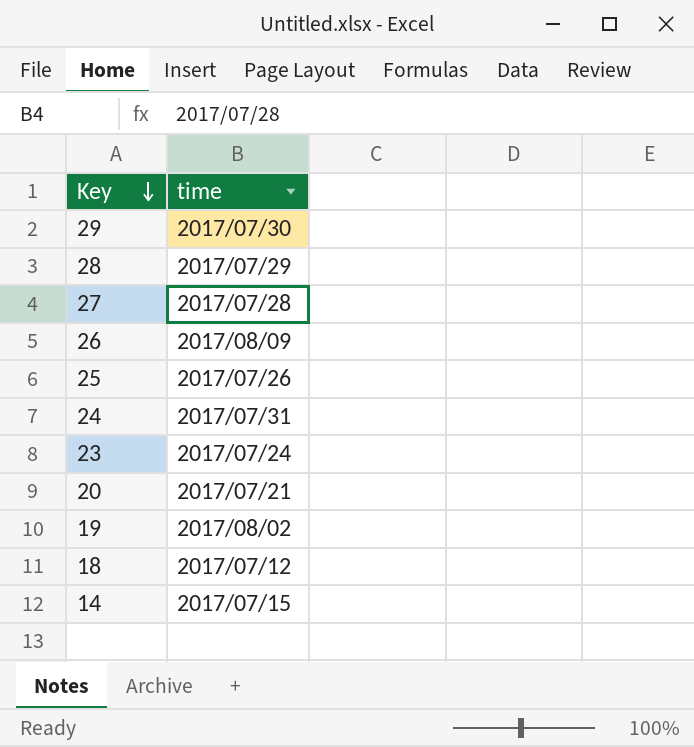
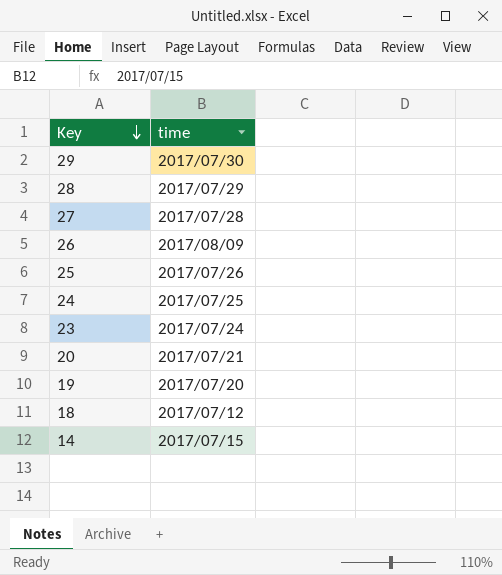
24 | time: 2017/07/31 -> 2017/07/25
19 | time: 2017/08/02 -> 2017/07/20

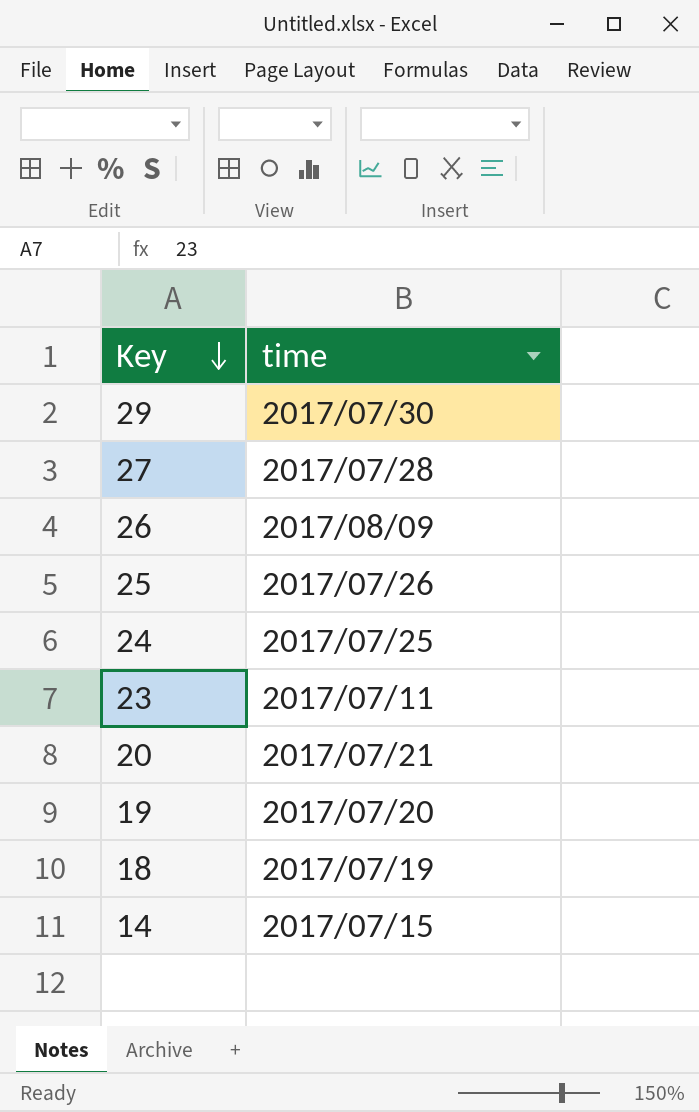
row 28: 2017/07/29 -> none
23 | time: 2017/07/24 -> 2017/07/11
18 | time: 2017/07/12 -> 2017/07/19

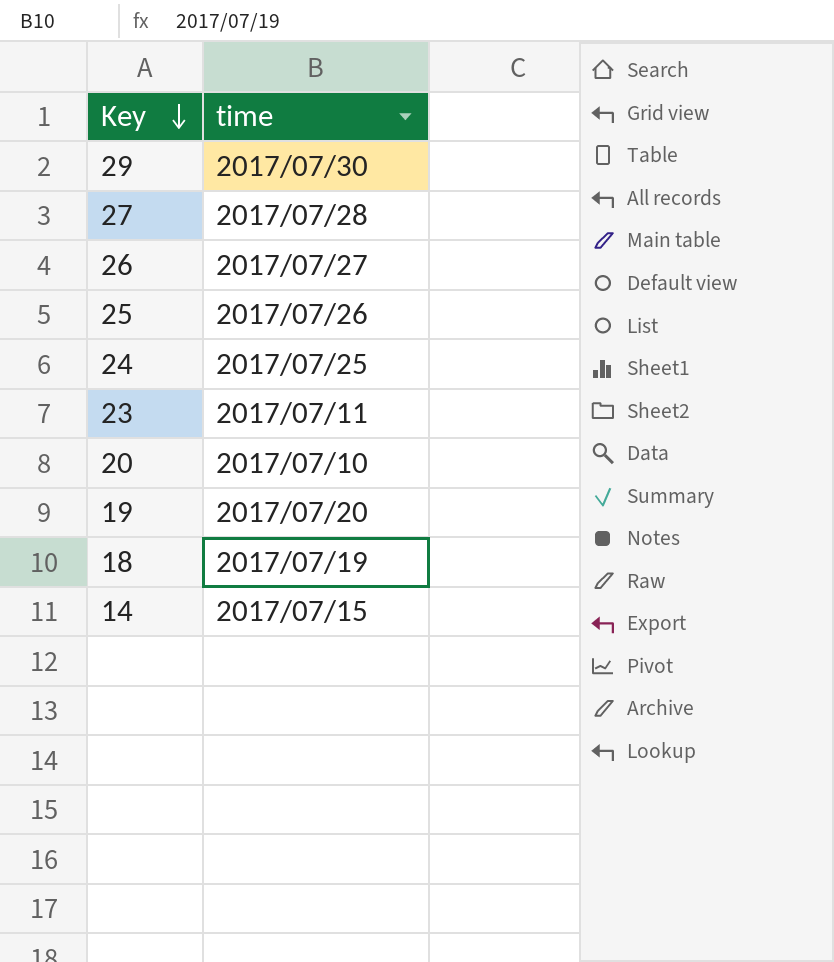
26 | time: 2017/08/09 -> 2017/07/27
20 | time: 2017/07/21 -> 2017/07/10

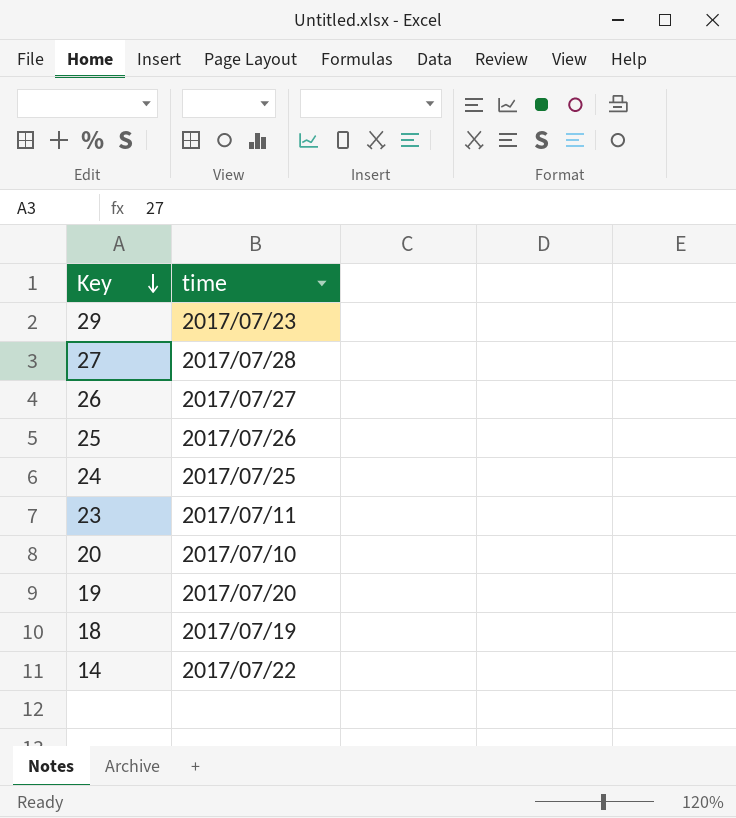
29 | time: 2017/07/30 -> 2017/07/23
14 | time: 2017/07/15 -> 2017/07/22

